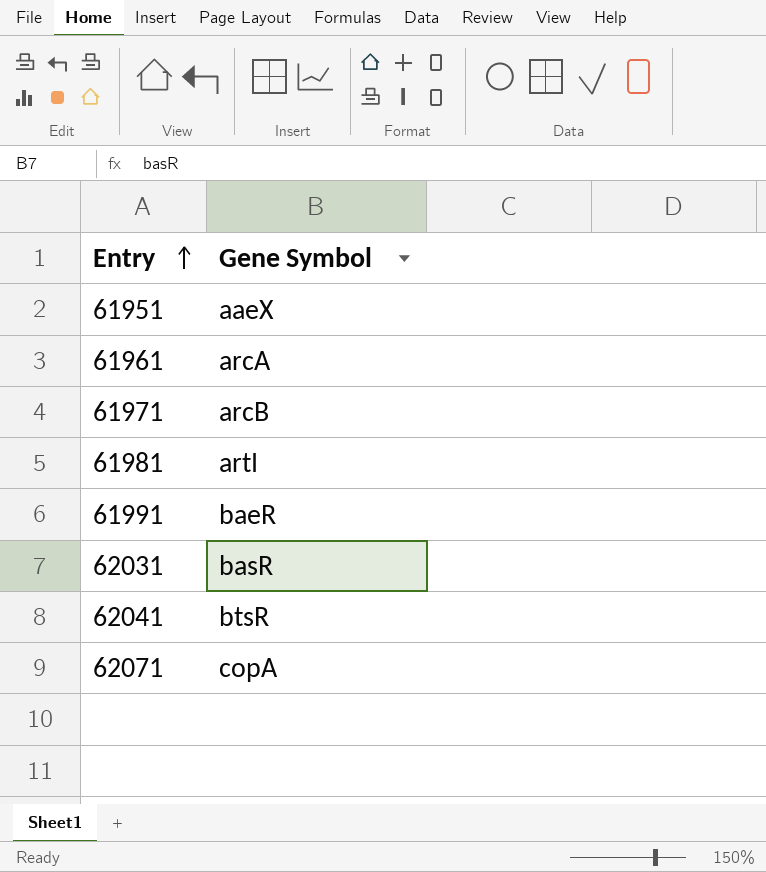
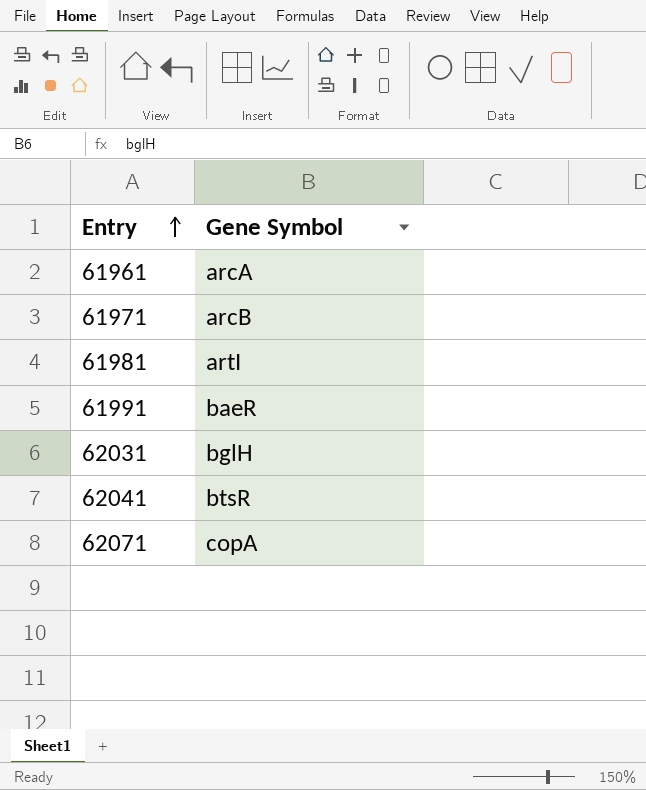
row 61951: aaeX -> none
62031 | Gene Symbol: basR -> bglH

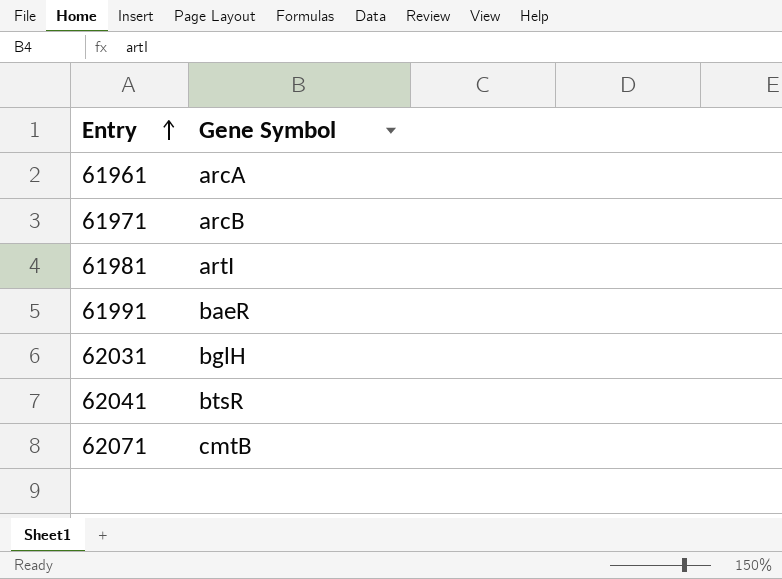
62071 | Gene Symbol: copA -> cmtB

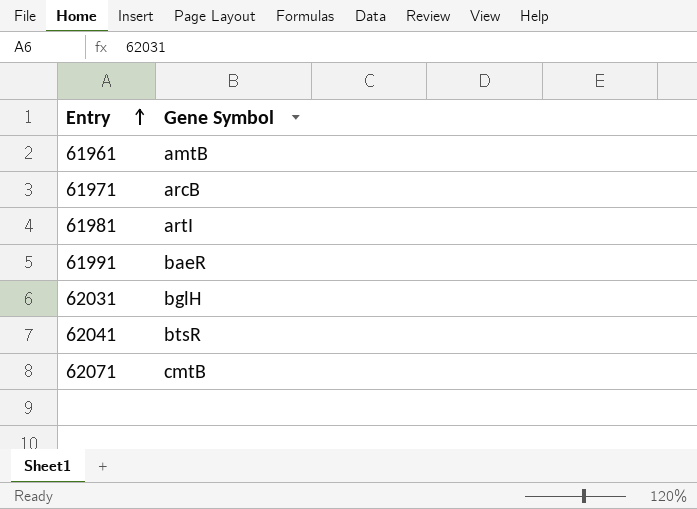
61961 | Gene Symbol: arcA -> amtB

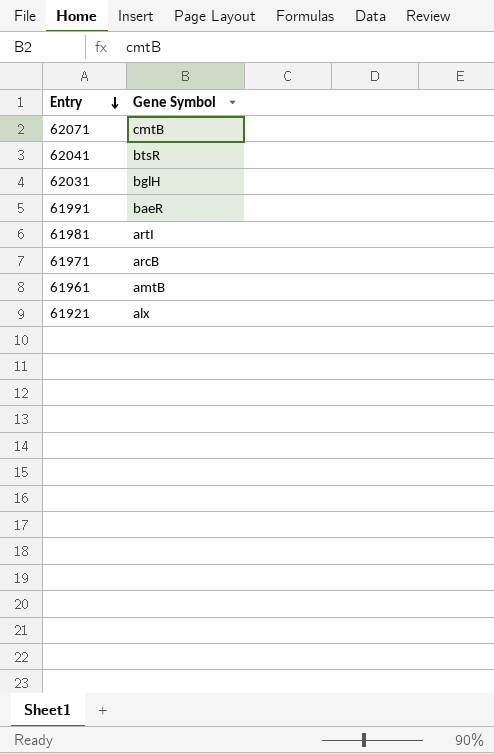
row order: Entry ascending -> Entry descending
row 61921: none -> alx

